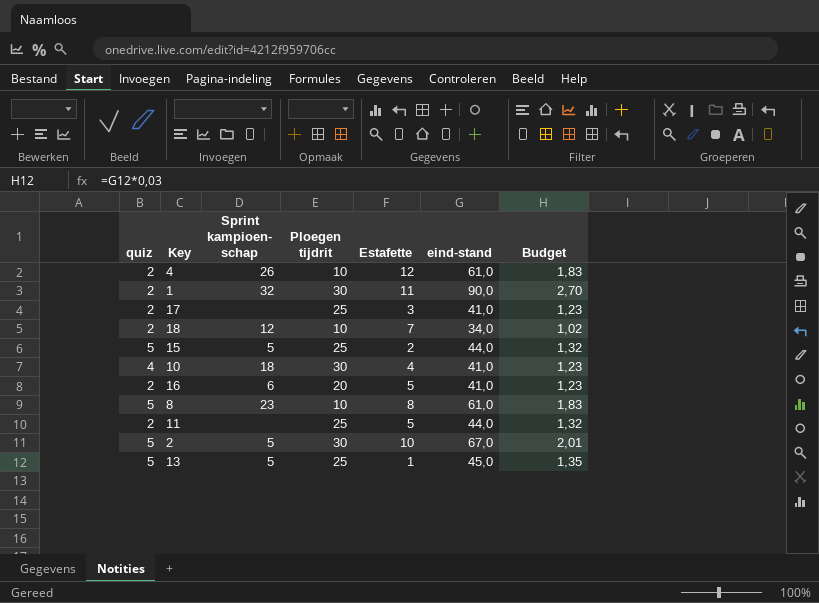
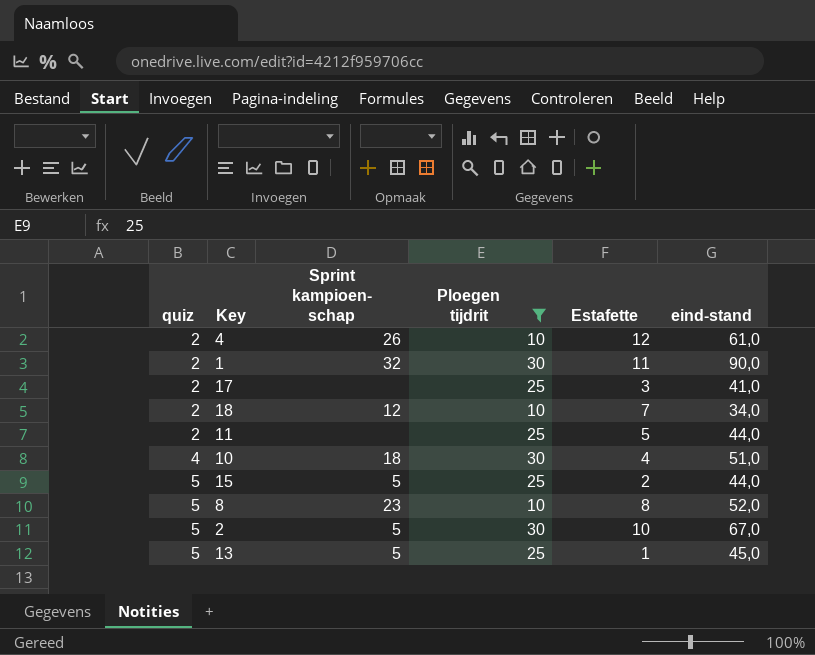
filter: none -> Ploegen tijdrit != 20
row order: none -> quiz ascending
column Budget | formula: [eind-stand] * 0,03 -> none
10 | eind-stand: 41,0 -> 51,0
8 | eind-stand: 61,0 -> 52,0

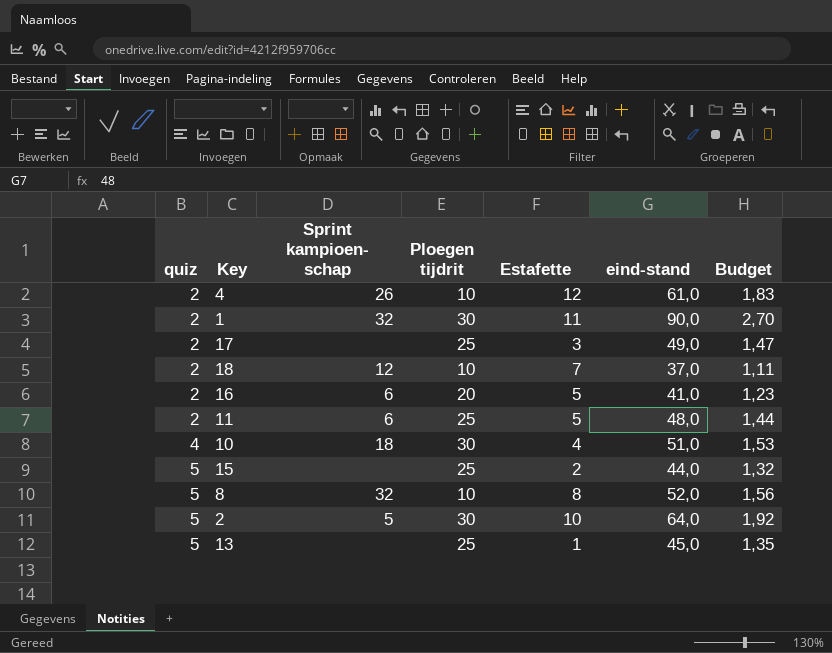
filter: Ploegen tijdrit != 20 -> none
column Budget | formula: none -> [eind-stand] * 0,03
17 | eind-stand: 41,0 -> 49,0
18 | eind-stand: 34,0 -> 37,0
11 | Sprint kampioen- schap: none -> 6
11 | eind-stand: 44,0 -> 48,0
15 | Sprint kampioen- schap: 5 -> none
8 | Sprint kampioen- schap: 23 -> 32
2 | eind-stand: 67,0 -> 64,0
13 | Sprint kampioen- schap: 5 -> none

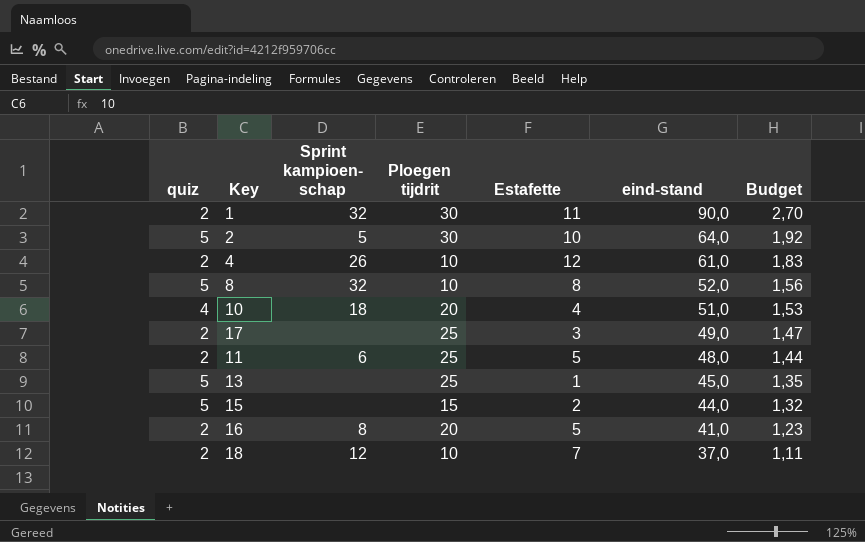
row order: quiz ascending -> eind-stand descending
10 | Ploegen tijdrit: 30 -> 20
15 | Ploegen tijdrit: 25 -> 15
16 | Sprint kampioen- schap: 6 -> 8

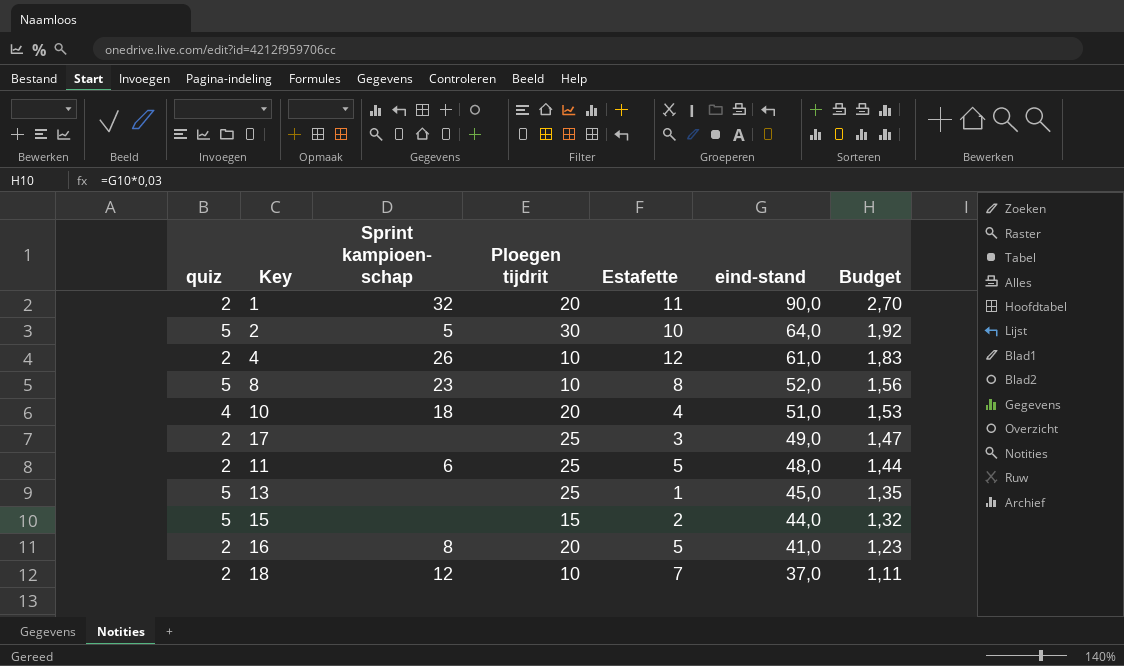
1 | Ploegen tijdrit: 30 -> 20
8 | Sprint kampioen- schap: 32 -> 23

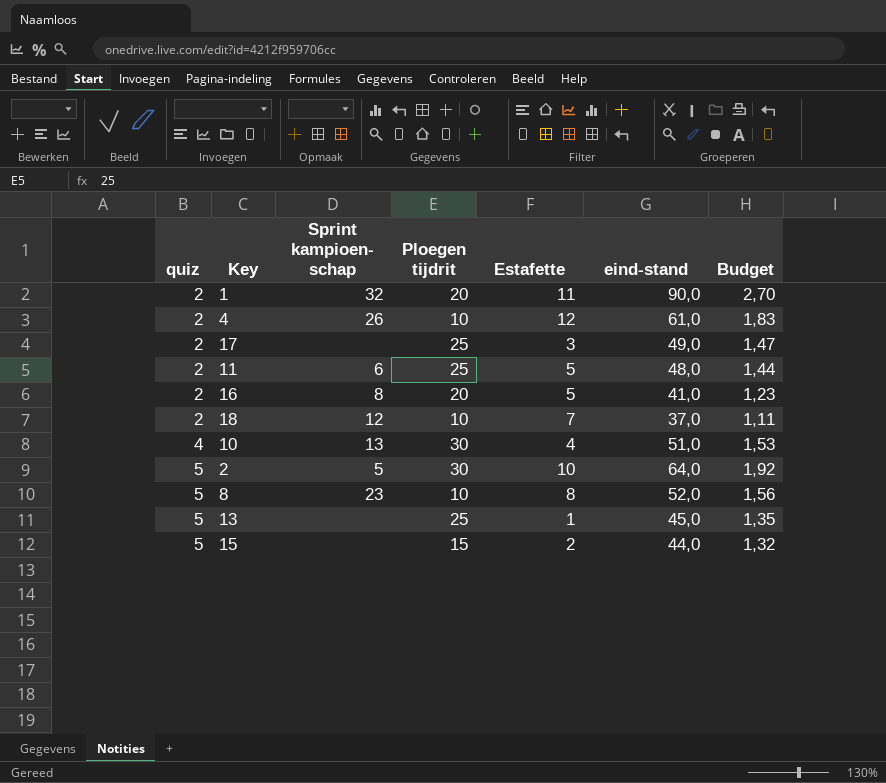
row order: eind-stand descending -> quiz ascending
10 | Sprint kampioen- schap: 18 -> 13
10 | Ploegen tijdrit: 20 -> 30

